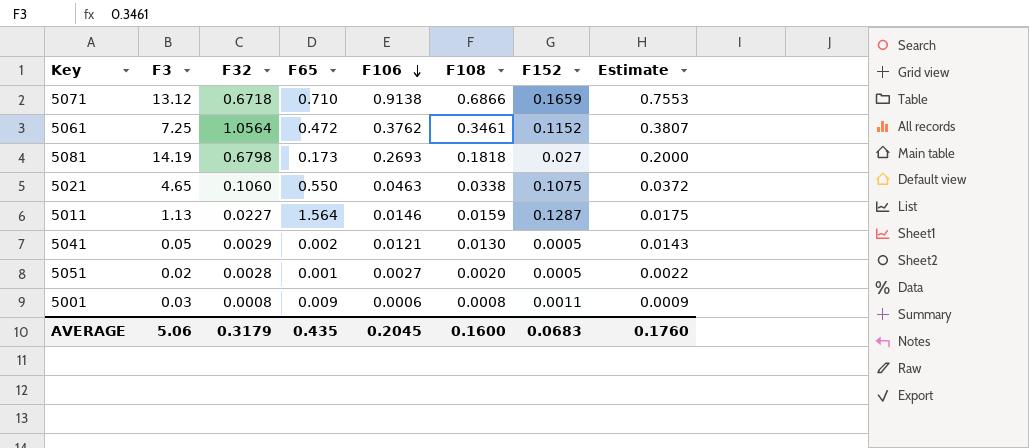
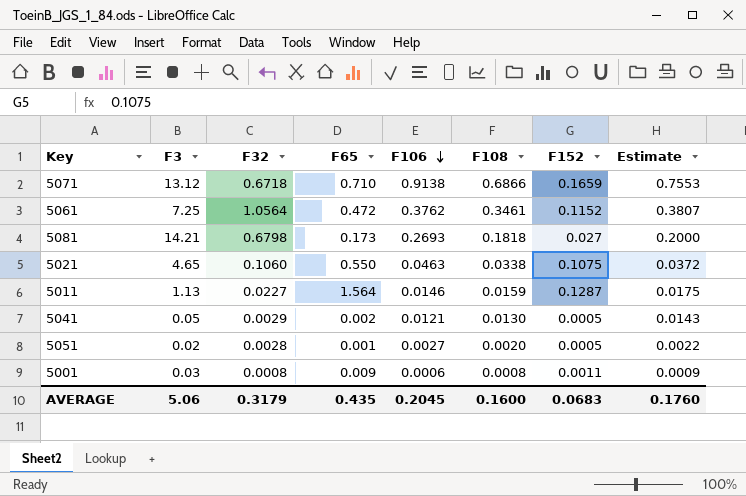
5081 | F3: 14.19 -> 14.21

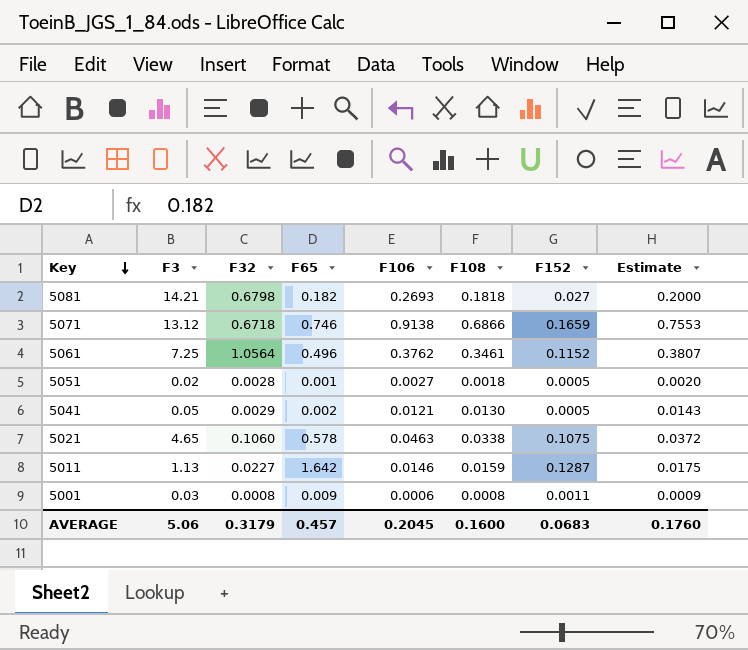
row order: F106 descending -> Key descending
5081 | F65: 0.173 -> 0.182
5071 | F65: 0.710 -> 0.746
5061 | F65: 0.472 -> 0.496
5051 | F108: 0.0020 -> 0.0018
5051 | Estimate: 0.0022 -> 0.0020
5021 | F65: 0.550 -> 0.578
5011 | F65: 1.564 -> 1.642
AVERAGE | F65: 0.435 -> 0.457

